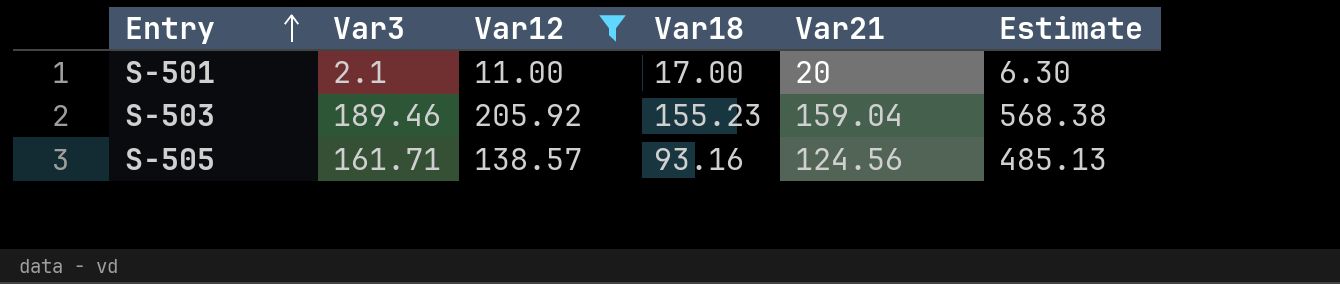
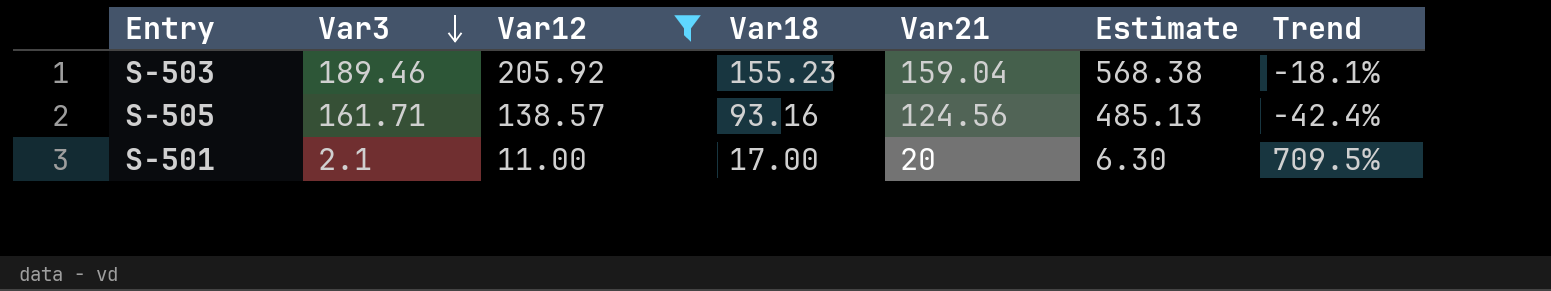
row order: Entry ascending -> Var3 descending
column Trend | formula: none -> ([Var18] - [Var3]) / [Var3]

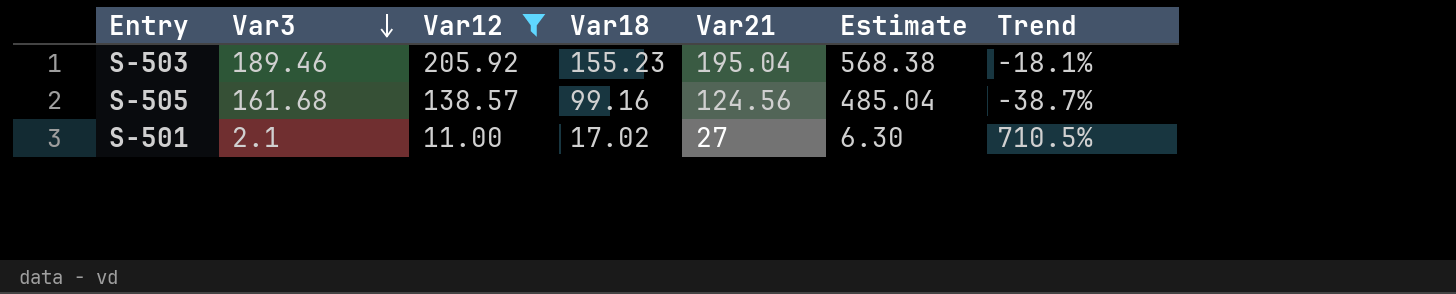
S-503 | Var21: 159.04 -> 195.04
S-505 | Var3: 161.71 -> 161.68
S-505 | Var18: 93.16 -> 99.16
S-505 | Estimate: 485.13 -> 485.04
S-505 | Trend: -42.4% -> -38.7%
S-501 | Var18: 17.00 -> 17.02
S-501 | Var21: 20 -> 27
S-501 | Trend: 709.5% -> 710.5%

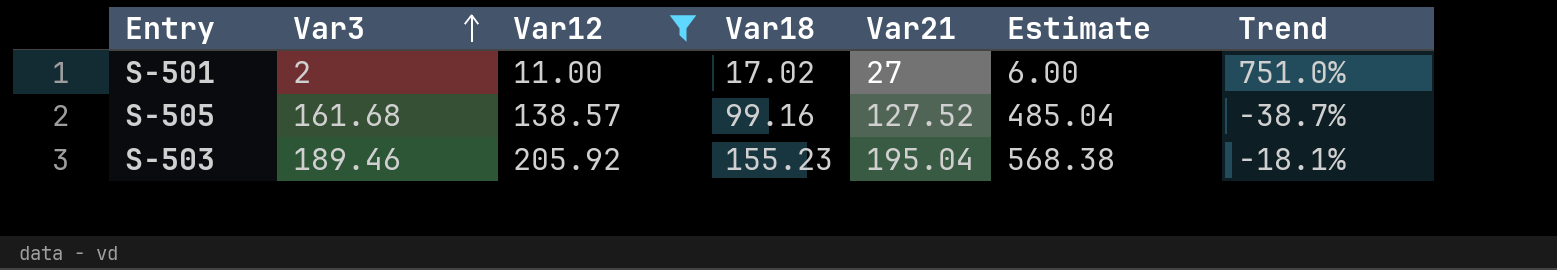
row order: Var3 descending -> Var3 ascending
S-501 | Var3: 2.1 -> 2
S-501 | Estimate: 6.30 -> 6.00
S-501 | Trend: 710.5% -> 751.0%
S-505 | Var21: 124.56 -> 127.52

